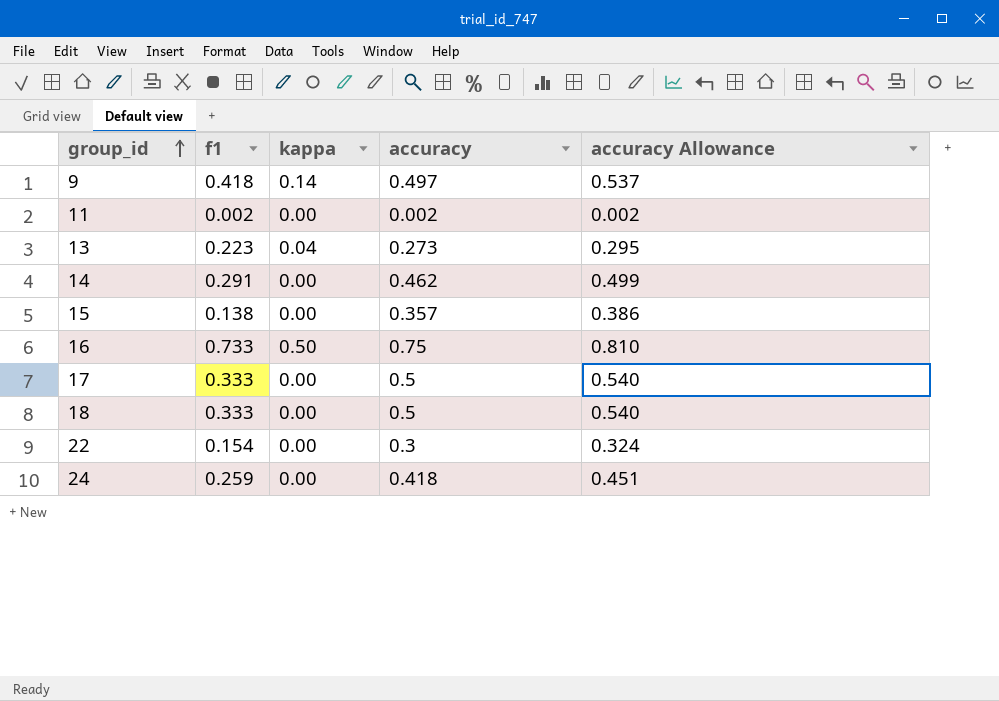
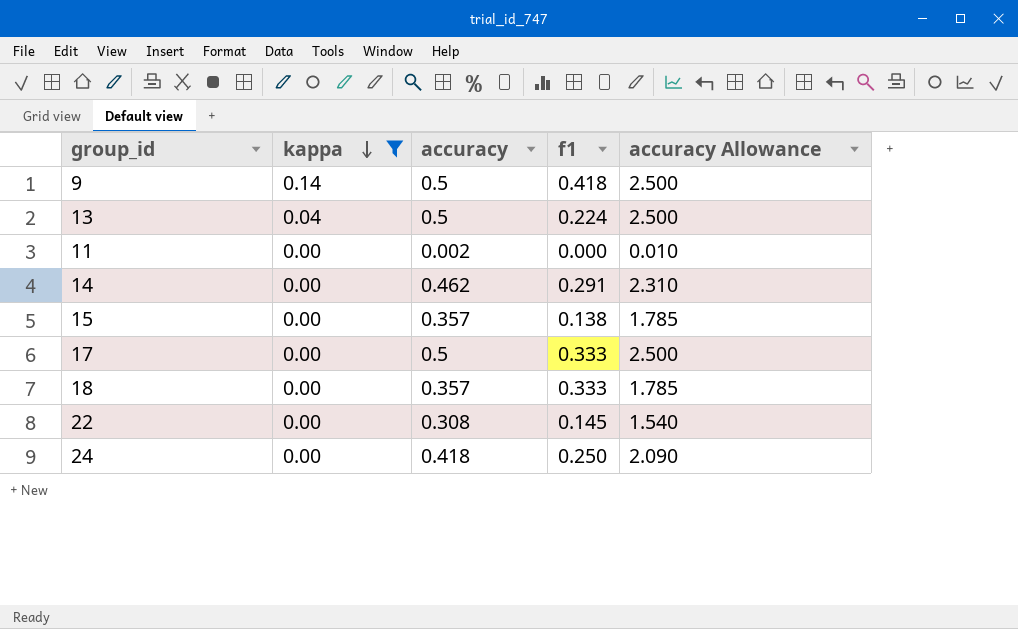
filter: none -> kappa != 0.50
row order: group_id ascending -> kappa descending
column f1 | position: 2 -> 4
column accuracy Allowance | formula: [accuracy] * 1.08 -> [accuracy] * 5
9 | accuracy: 0.497 -> 0.5
13 | accuracy: 0.273 -> 0.5
13 | f1: 0.223 -> 0.224
11 | f1: 0.002 -> 0.000
18 | accuracy: 0.5 -> 0.357
22 | accuracy: 0.3 -> 0.308
22 | f1: 0.154 -> 0.145
24 | f1: 0.259 -> 0.250

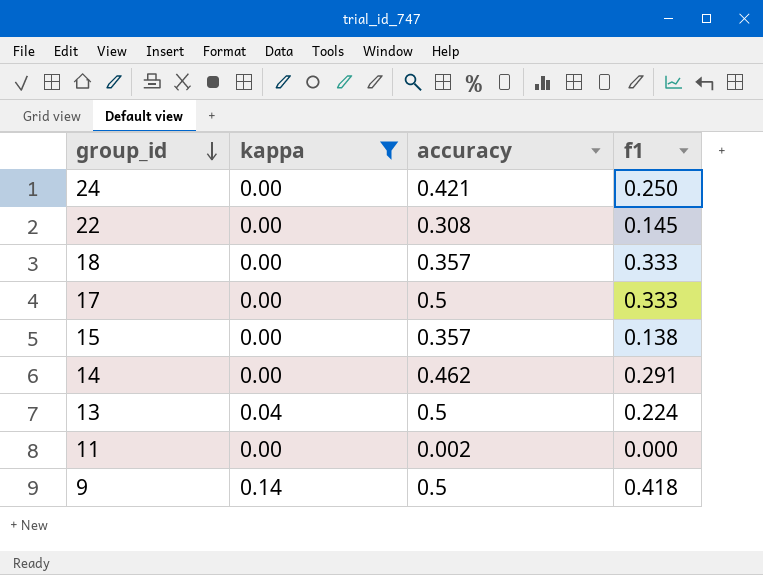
row order: kappa descending -> group_id descending
column accuracy Allowance | formula: [accuracy] * 5 -> none
24 | accuracy: 0.418 -> 0.421

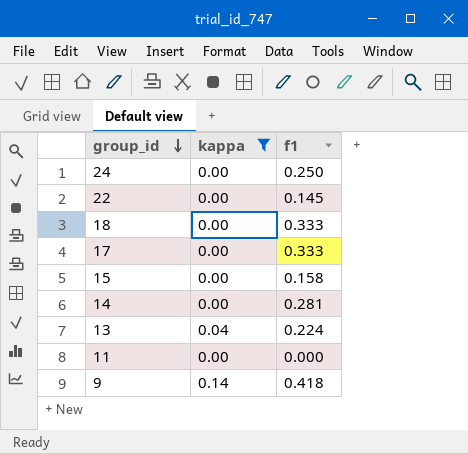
column accuracy | position: 3 -> none
15 | f1: 0.138 -> 0.158
14 | f1: 0.291 -> 0.281

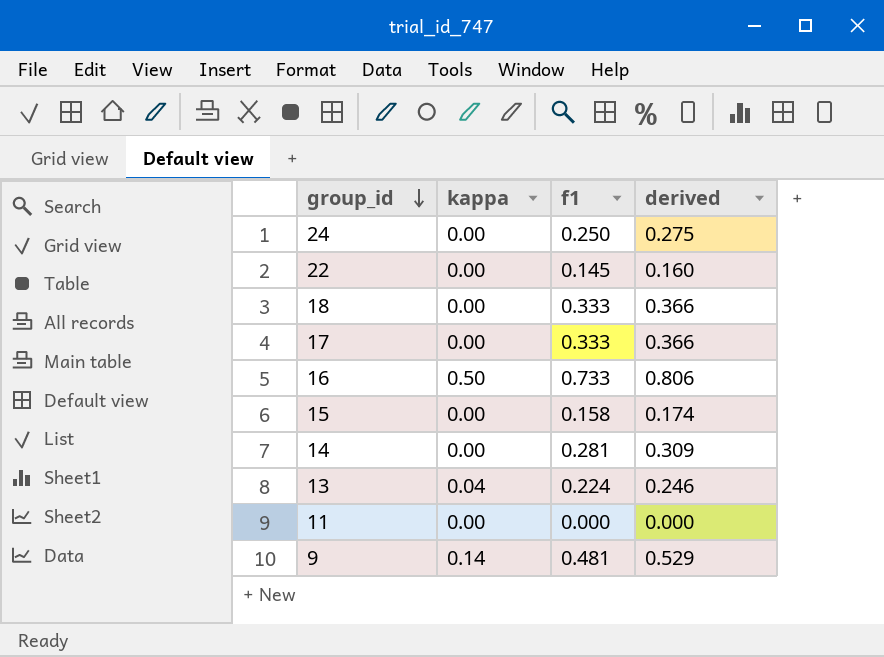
filter: kappa != 0.50 -> none
column derived | formula: none -> [f1] * 1.1
9 | f1: 0.418 -> 0.481

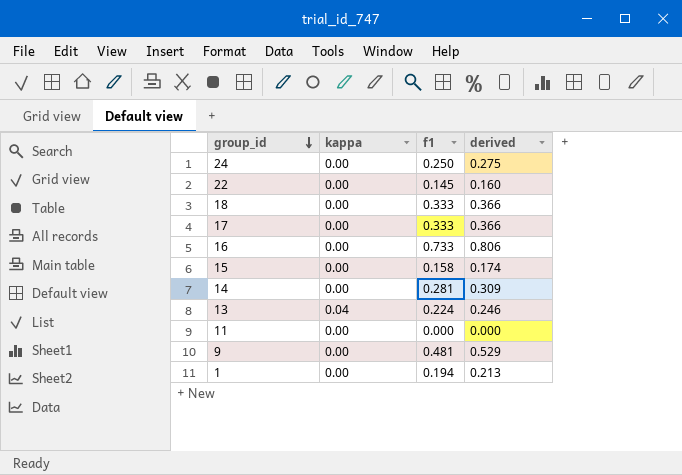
16 | kappa: 0.50 -> 0.00
9 | kappa: 0.14 -> 0.00
row 1: none -> 0.00 | 0.194 | 0.213

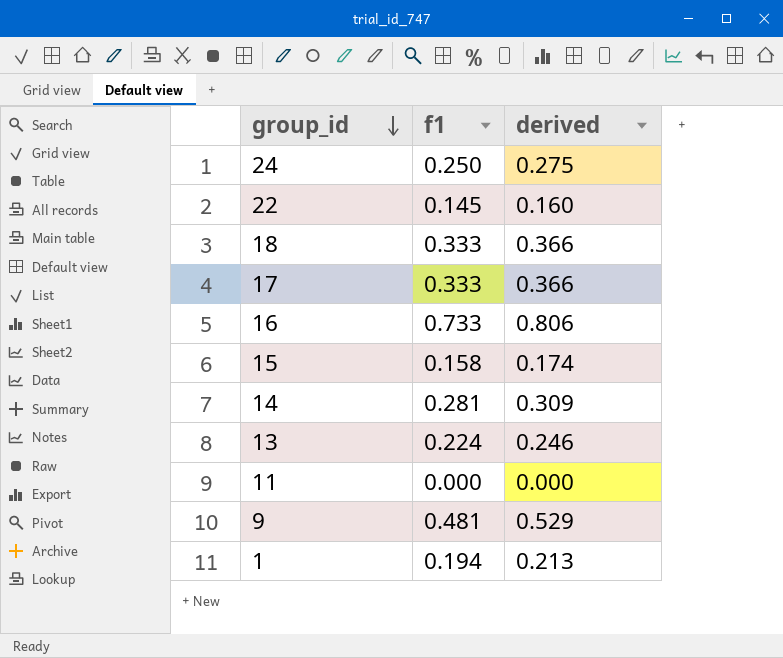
column kappa | position: 2 -> none

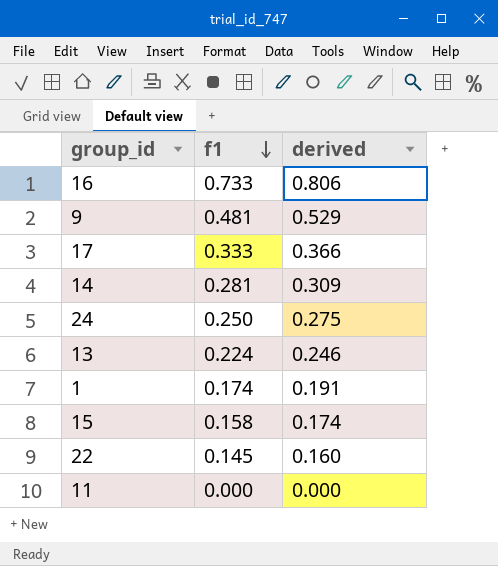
row order: group_id descending -> f1 descending
row 18: 0.333 | 0.366 -> none
1 | f1: 0.194 -> 0.174
1 | derived: 0.213 -> 0.191

